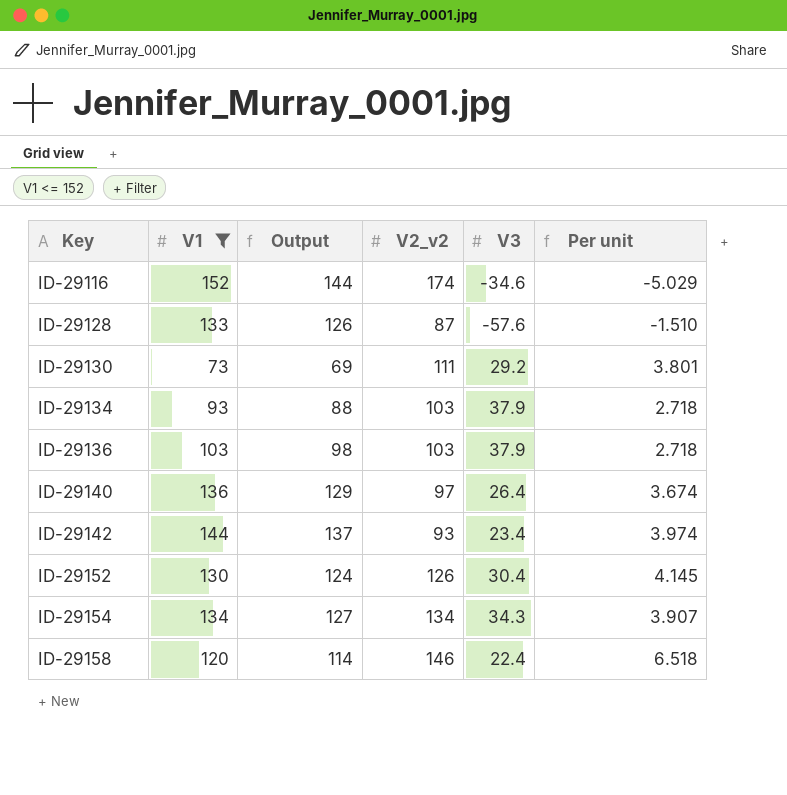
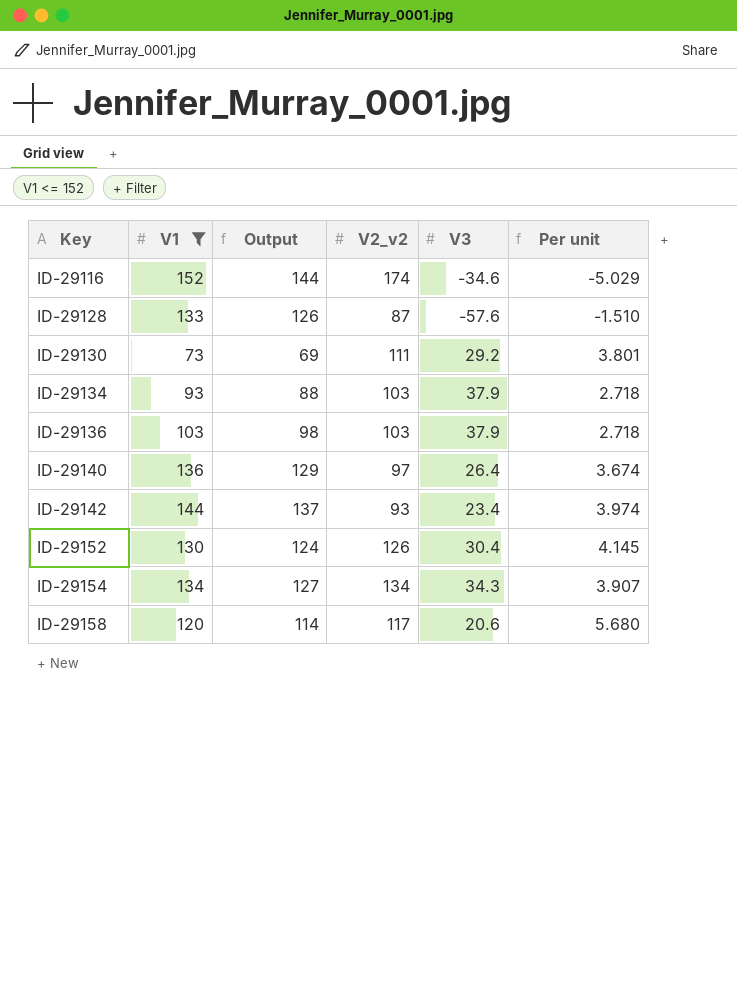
ID-29158 | V2_v2: 146 -> 117
ID-29158 | V3: 22.4 -> 20.6
ID-29158 | Per unit: 6.518 -> 5.680

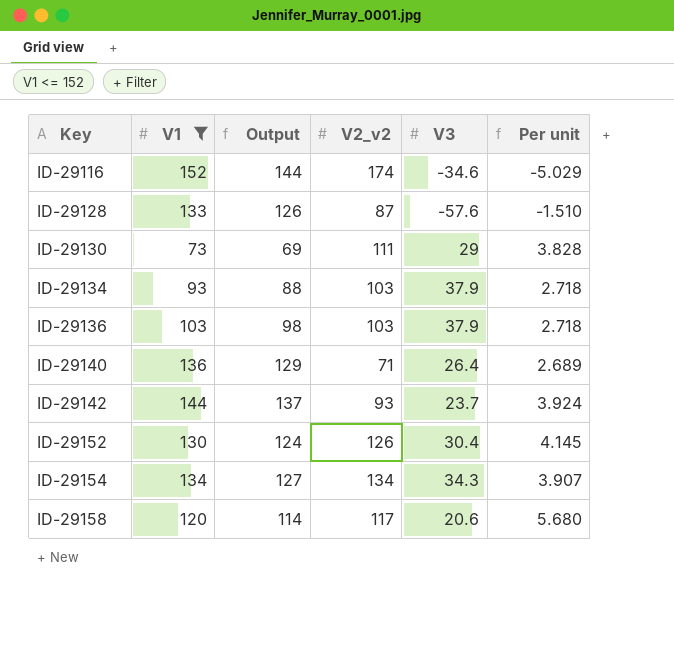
ID-29130 | V3: 29.2 -> 29
ID-29130 | Per unit: 3.801 -> 3.828
ID-29140 | V2_v2: 97 -> 71
ID-29140 | Per unit: 3.674 -> 2.689
ID-29142 | V3: 23.4 -> 23.7
ID-29142 | Per unit: 3.974 -> 3.924

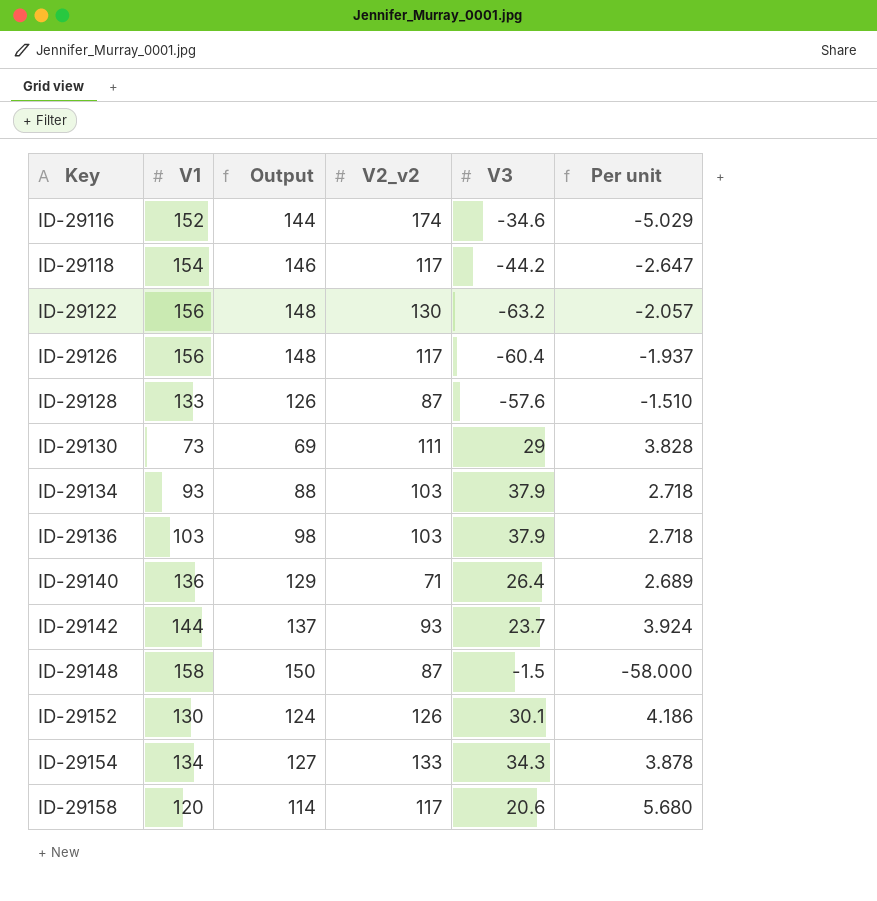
filter: V1 <= 152 -> none
ID-29152 | V3: 30.4 -> 30.1
ID-29152 | Per unit: 4.145 -> 4.186
ID-29154 | V2_v2: 134 -> 133
ID-29154 | Per unit: 3.907 -> 3.878

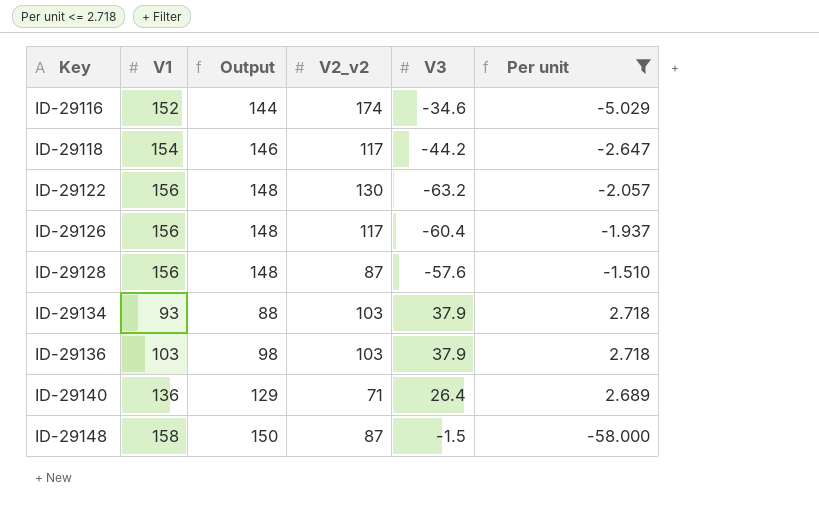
filter: none -> Per unit <= 2.718
ID-29128 | V1: 133 -> 156
ID-29128 | Output: 126 -> 148

